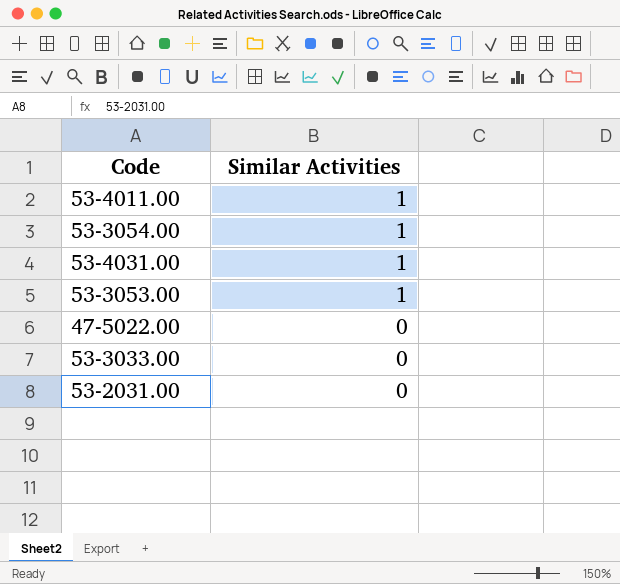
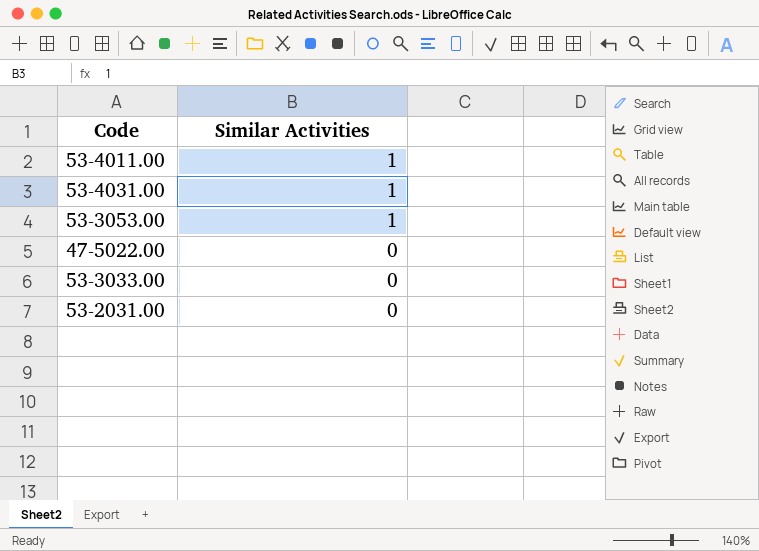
row 53-3054.00: 1 -> none

